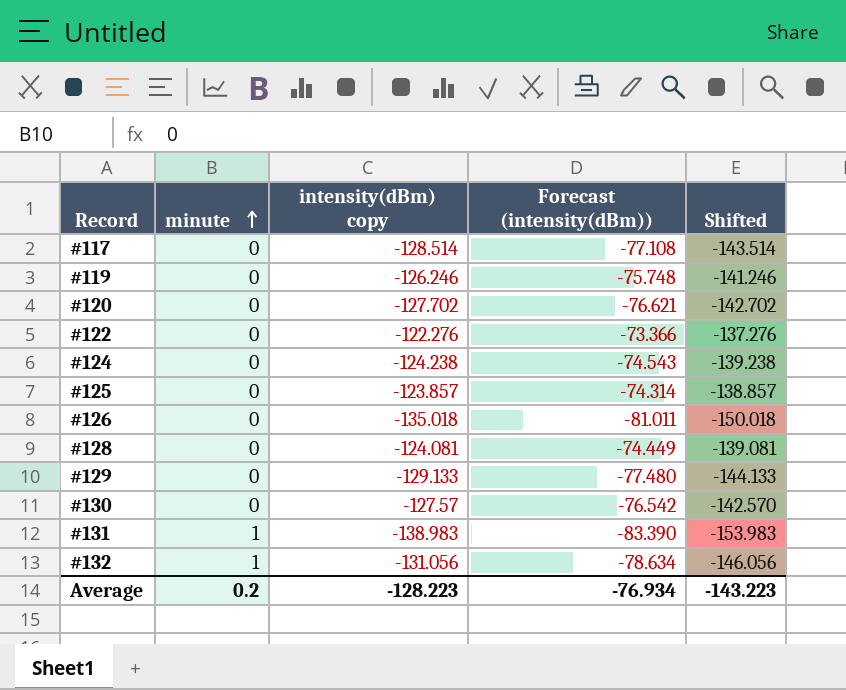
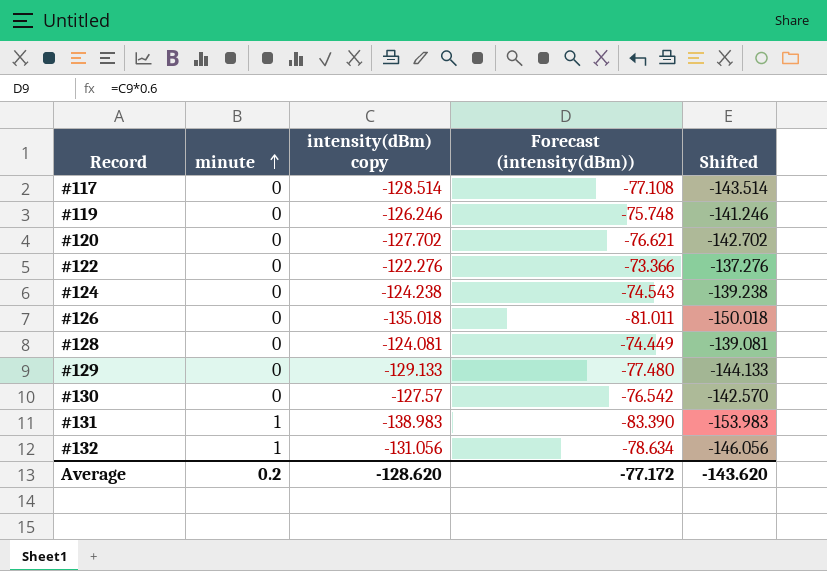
row #125: 0 | -123.857 | -74.314 | -138.857 -> none
Average | intensity(dBm) copy: -128.223 -> -128.620
Average | Forecast (intensity(dBm)): -76.934 -> -77.172
Average | Shifted: -143.223 -> -143.620

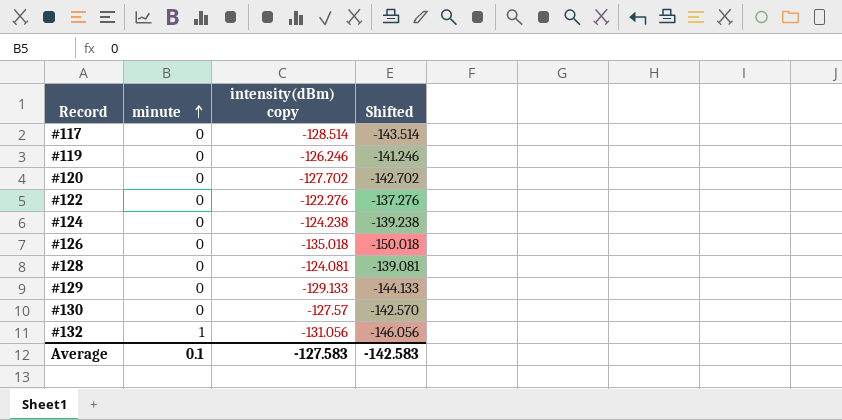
column Forecast (intensity(dBm)) | formula: [intensity(dBm) copy] * 0.6 -> none
row #131: 1 | -138.983 | -83.390 | -153.983 -> none
Average | minute: 0.2 -> 0.1
Average | intensity(dBm) copy: -128.620 -> -127.583
Average | Shifted: -143.620 -> -142.583

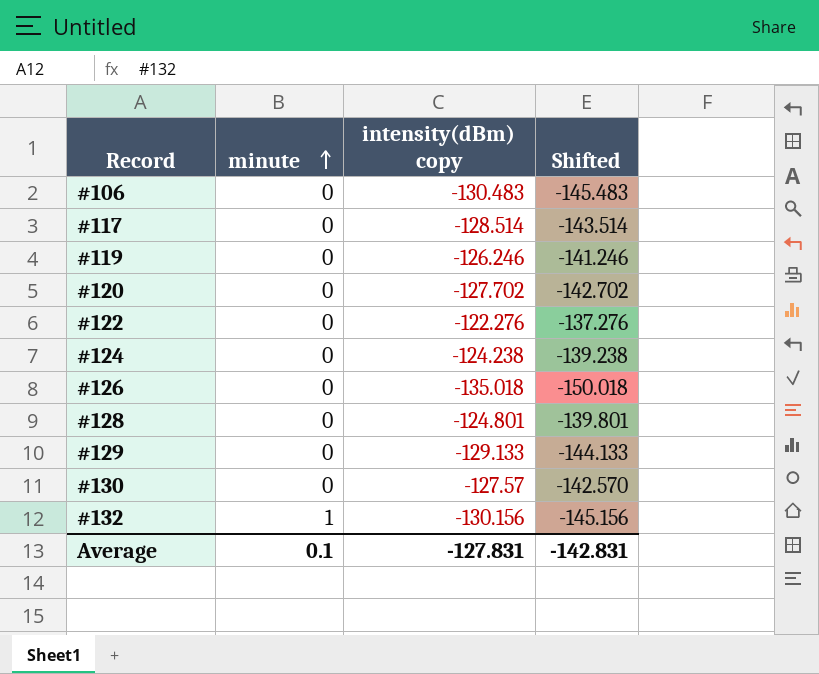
row #106: none -> 0 | -130.483 | -145.483
#128 | intensity(dBm) copy: -124.081 -> -124.801
#128 | Shifted: -139.081 -> -139.801
#132 | intensity(dBm) copy: -131.056 -> -130.156
#132 | Shifted: -146.056 -> -145.156
Average | intensity(dBm) copy: -127.583 -> -127.831
Average | Shifted: -142.583 -> -142.831

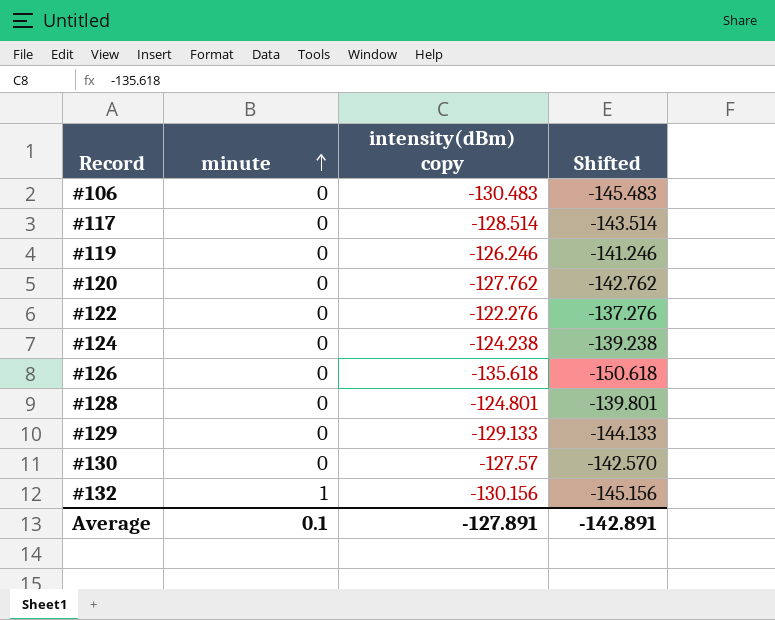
#120 | intensity(dBm) copy: -127.702 -> -127.762
#120 | Shifted: -142.702 -> -142.762
#126 | intensity(dBm) copy: -135.018 -> -135.618
#126 | Shifted: -150.018 -> -150.618
Average | intensity(dBm) copy: -127.831 -> -127.891
Average | Shifted: -142.831 -> -142.891

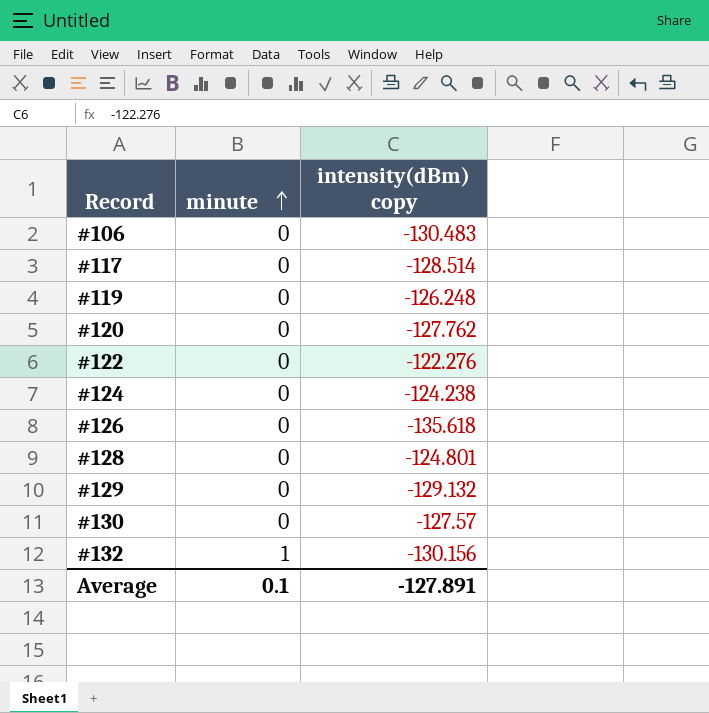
column Shifted | formula: [intensity(dBm) copy] - 15 -> none
#119 | intensity(dBm) copy: -126.246 -> -126.248
#129 | intensity(dBm) copy: -129.133 -> -129.132

